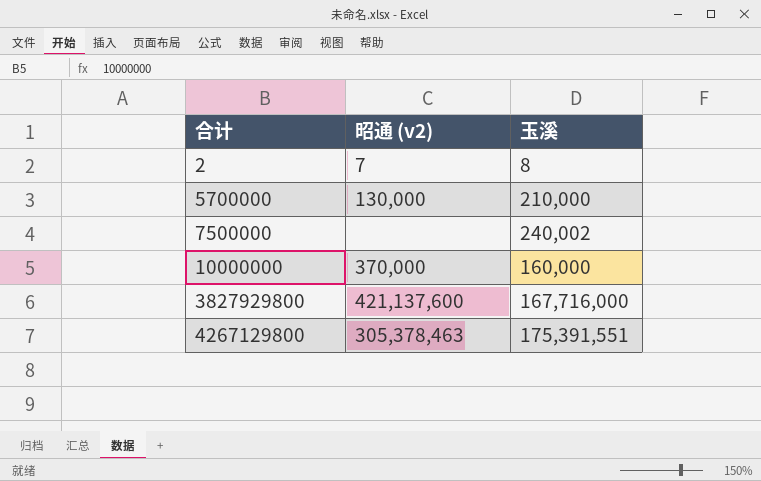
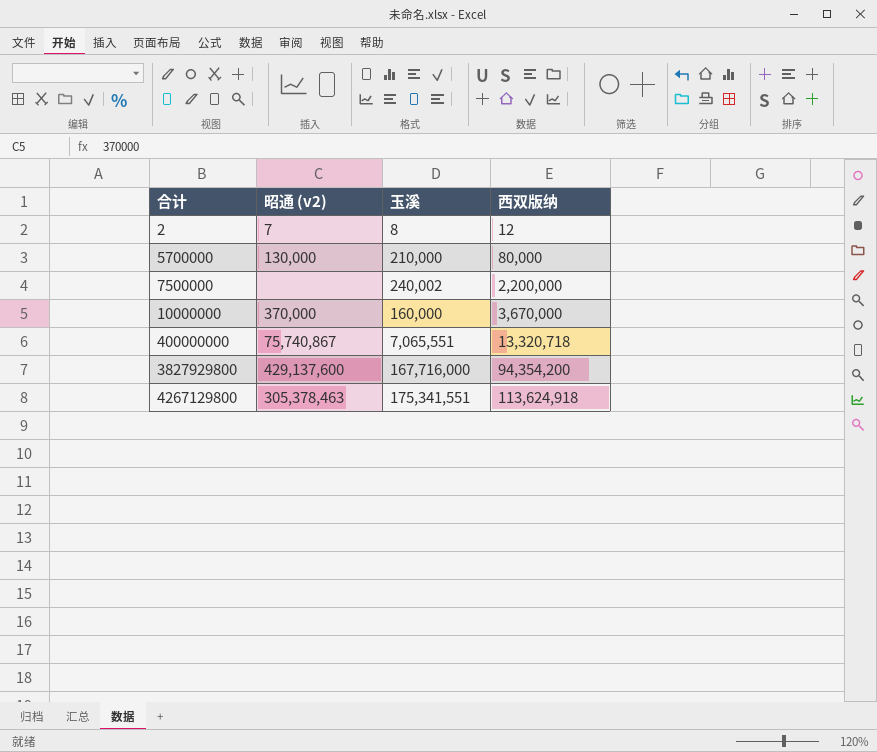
column 西双版纳 | position: none -> 4
row 400000000: none -> 75,740,867 | 7,065,551 | 13,320,718
3827929800 | 昭通 (v2): 421,137,600 -> 429,137,600
4267129800 | 玉溪: 175,391,551 -> 175,341,551

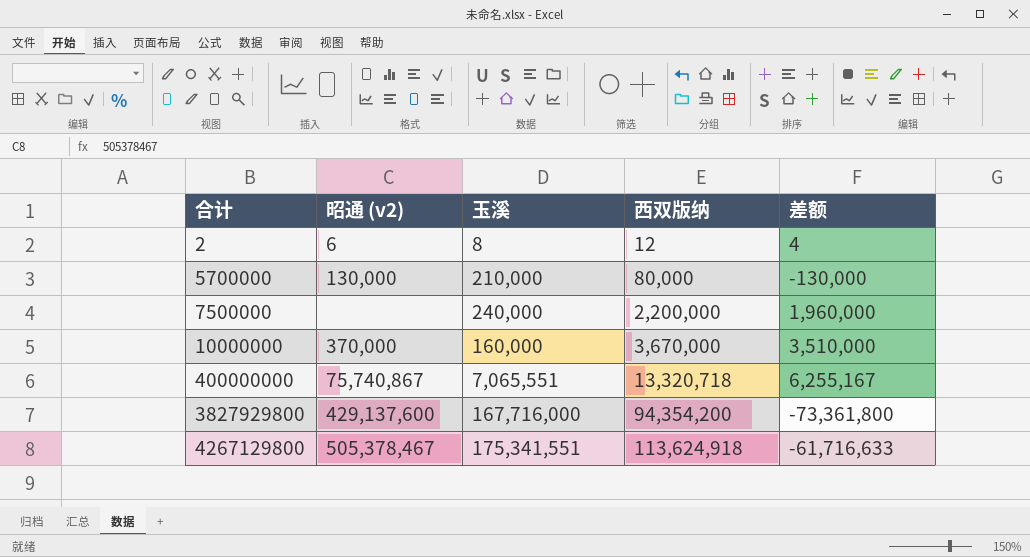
column 差额 | formula: none -> [西双版纳] - [玉溪]
2 | 昭通 (v2): 7 -> 6
7500000 | 玉溪: 240,002 -> 240,000
4267129800 | 昭通 (v2): 305,378,463 -> 505,378,467

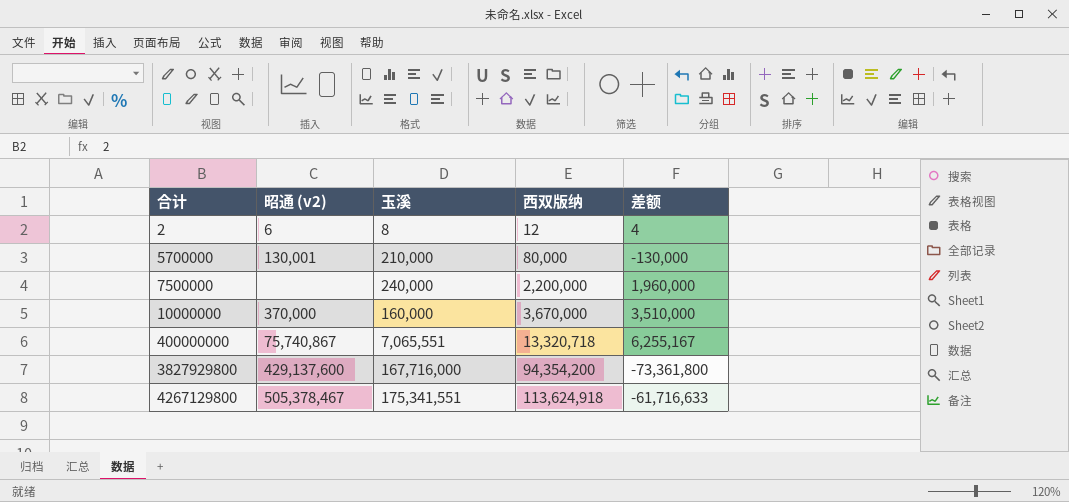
5700000 | 昭通 (v2): 130,000 -> 130,001

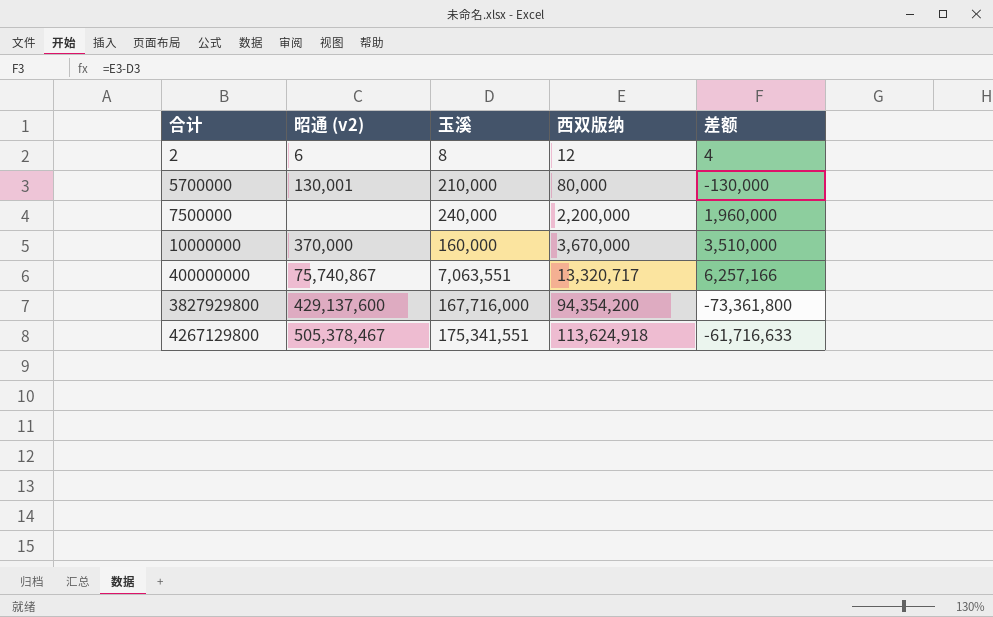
400000000 | 玉溪: 7,065,551 -> 7,063,551
400000000 | 西双版纳: 13,320,718 -> 13,320,717
400000000 | 差额: 6,255,167 -> 6,257,166

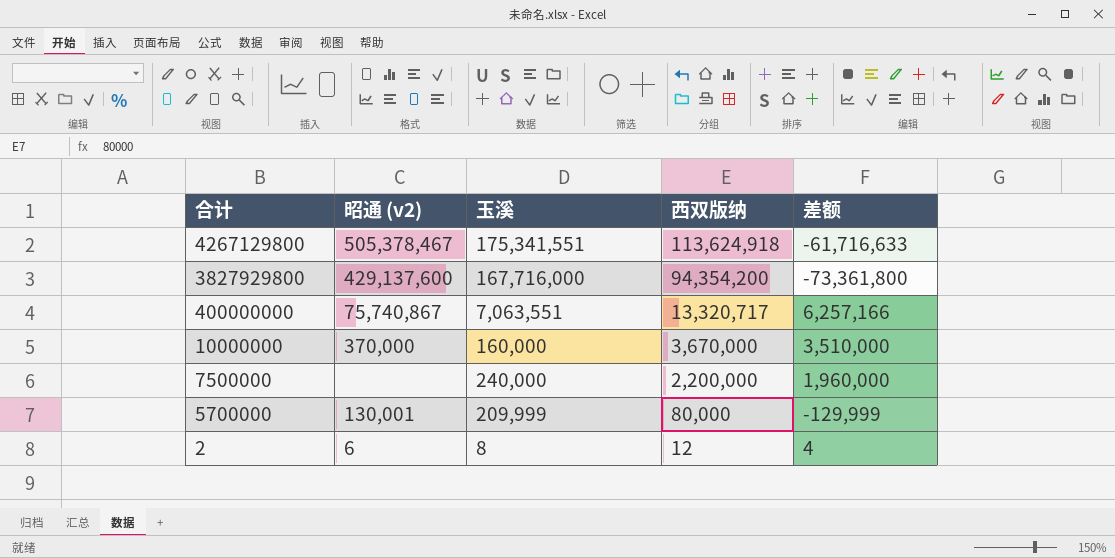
row order: 合计 ascending -> 合计 descending
5700000 | 玉溪: 210,000 -> 209,999
5700000 | 差额: -130,000 -> -129,999

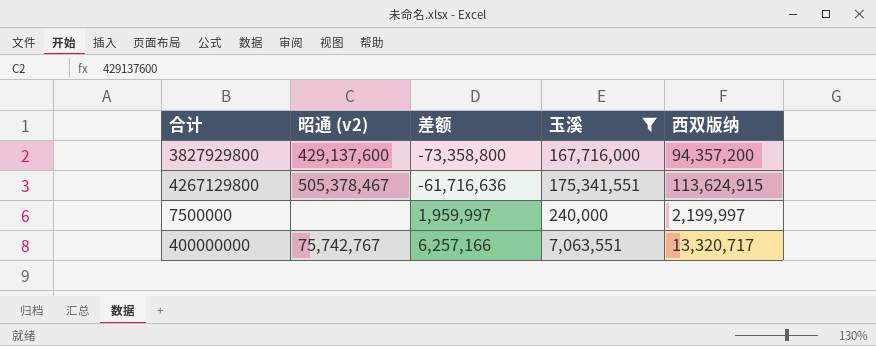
filter: none -> 玉溪 >= 240,000
row order: 合计 descending -> 差额 ascending
column 差额 | position: 5 -> 3
3827929800 | 差额: -73,361,800 -> -73,358,800
3827929800 | 西双版纳: 94,354,200 -> 94,357,200
4267129800 | 差额: -61,716,633 -> -61,716,636
4267129800 | 西双版纳: 113,624,918 -> 113,624,915
7500000 | 差额: 1,960,000 -> 1,959,997
7500000 | 西双版纳: 2,200,000 -> 2,199,997
400000000 | 昭通 (v2): 75,740,867 -> 75,742,767

